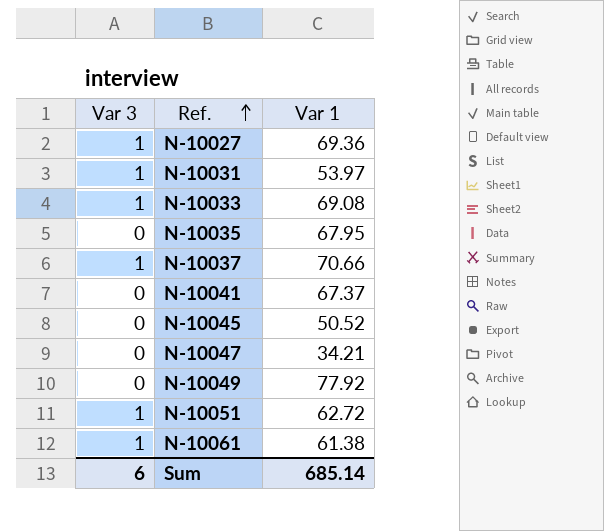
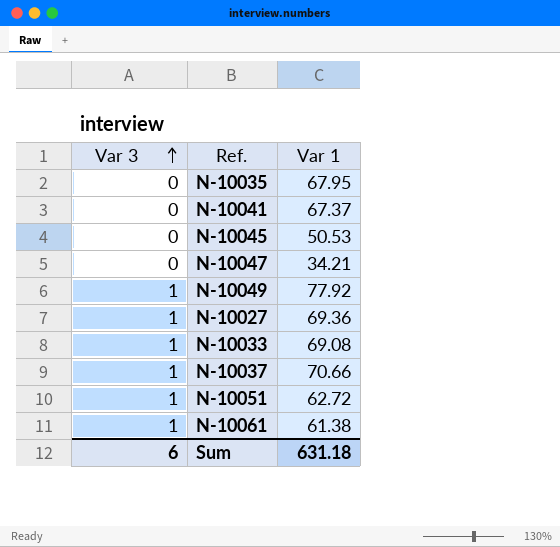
row order: Ref. ascending -> Var 3 ascending
row N-10031: 1 | 53.97 -> none
N-10045 | Var 1: 50.52 -> 50.53
N-10049 | Var 3: 0 -> 1
Sum | Var 1: 685.14 -> 631.18

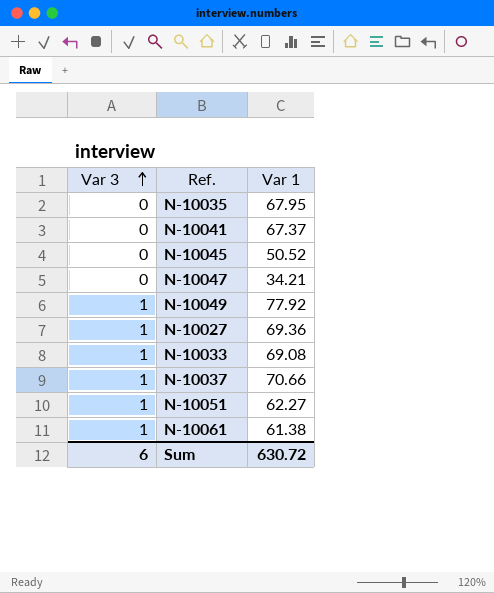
N-10045 | Var 1: 50.53 -> 50.52
N-10051 | Var 1: 62.72 -> 62.27
Sum | Var 1: 631.18 -> 630.72

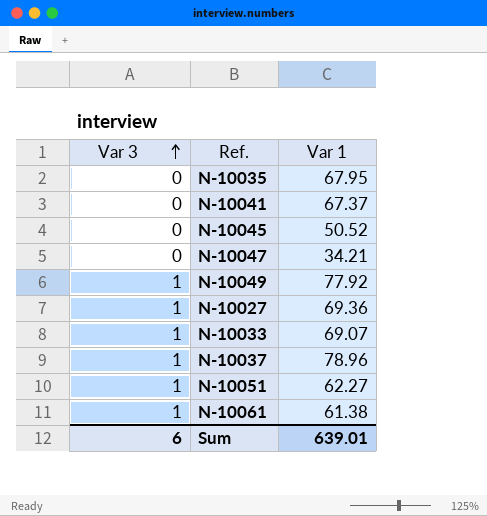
N-10033 | Var 1: 69.08 -> 69.07
N-10037 | Var 1: 70.66 -> 78.96
Sum | Var 1: 630.72 -> 639.01

